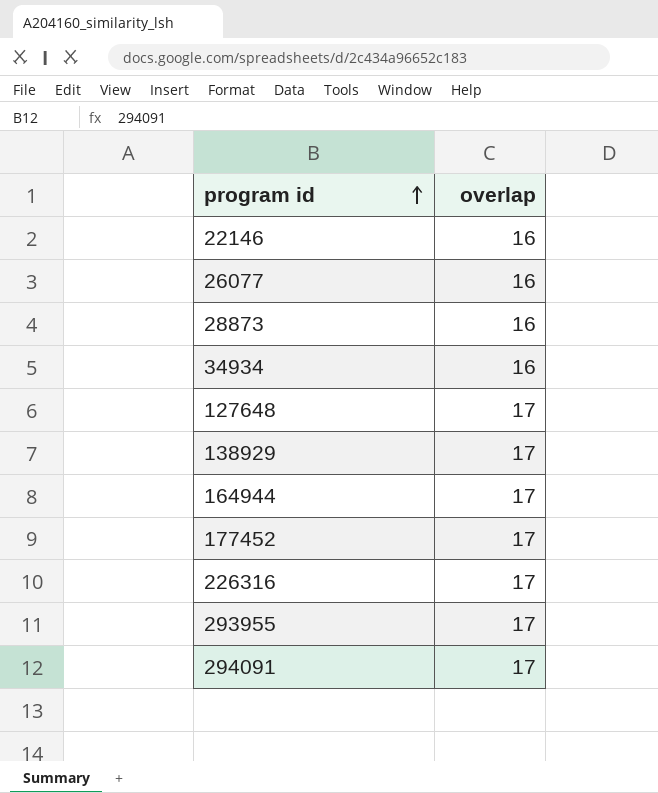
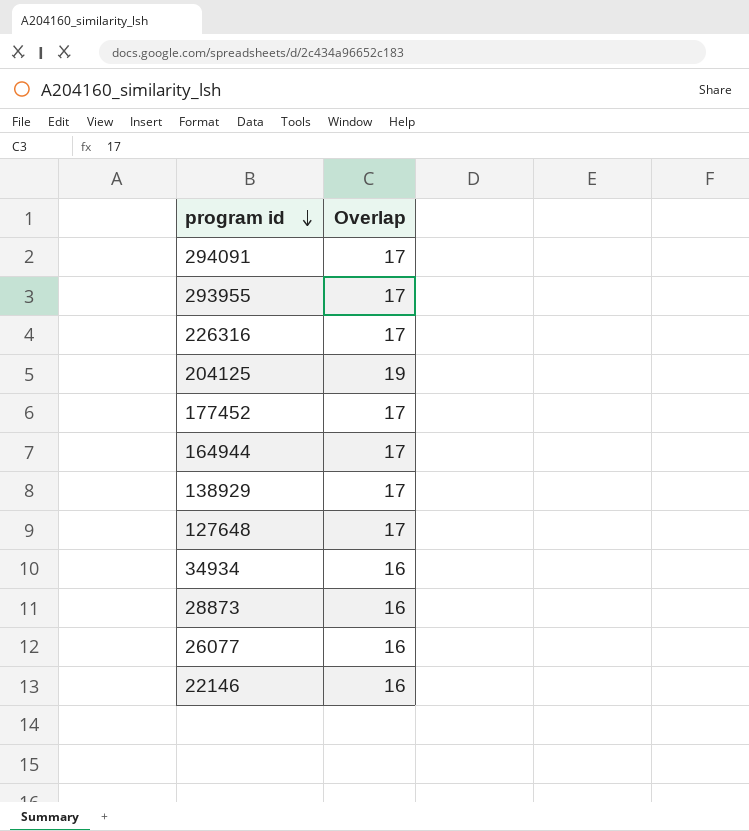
row order: program id ascending -> program id descending
column name: overlap -> Overlap
row 204125: none -> 19

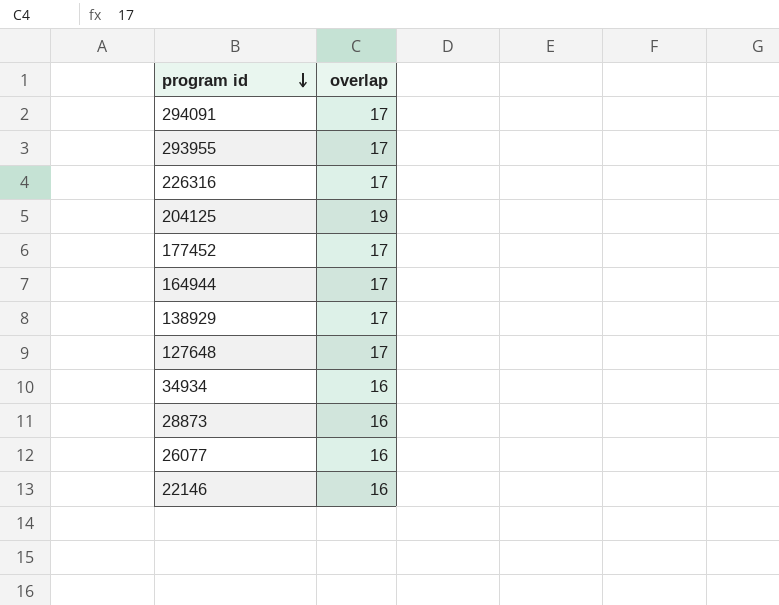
column name: Overlap -> overlap

